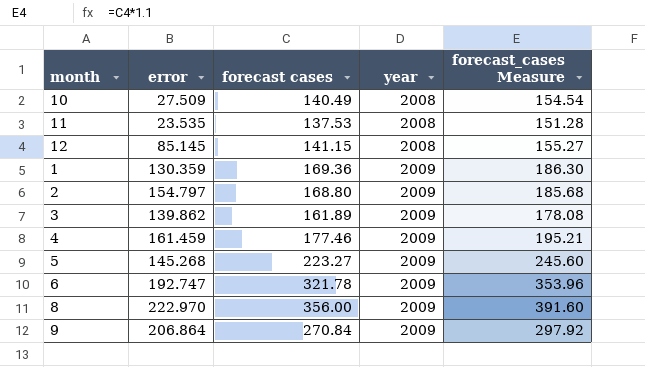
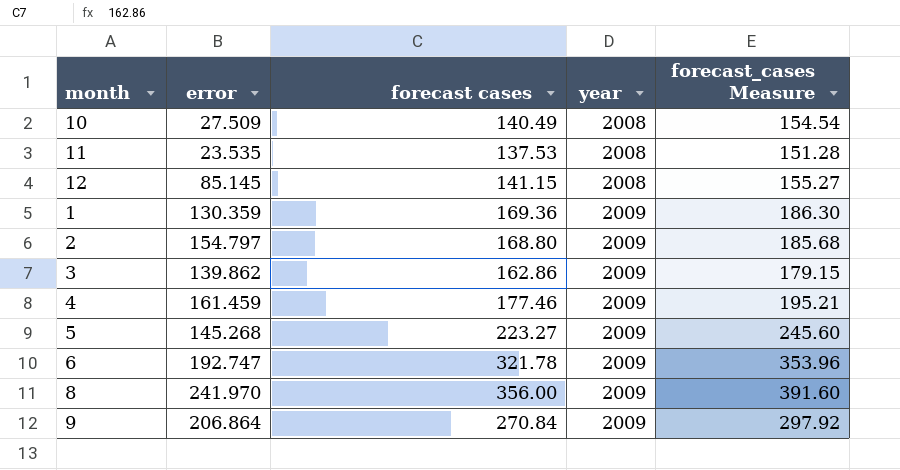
3 | forecast cases: 161.89 -> 162.86
3 | forecast_cases Measure: 178.08 -> 179.15
8 | error: 222.970 -> 241.970

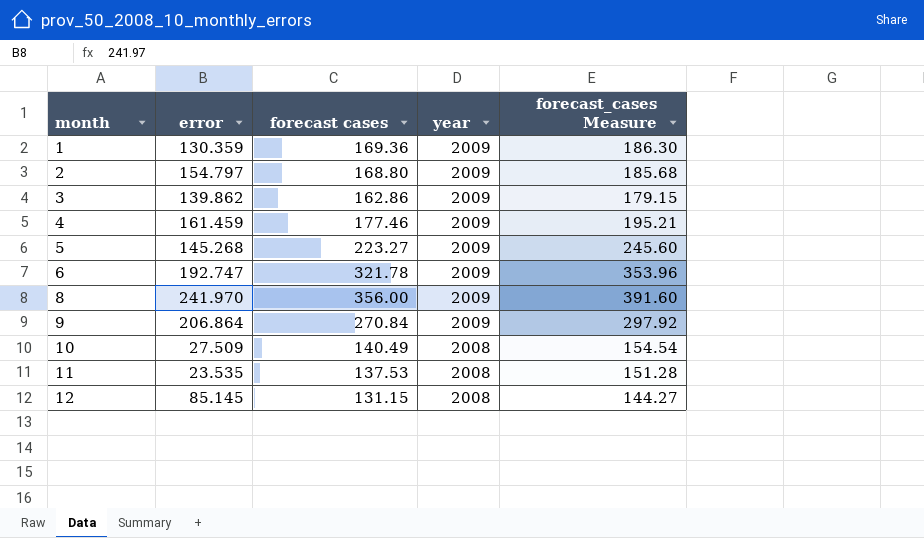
row order: year ascending -> month ascending
12 | forecast cases: 141.15 -> 131.15
12 | forecast_cases Measure: 155.27 -> 144.27

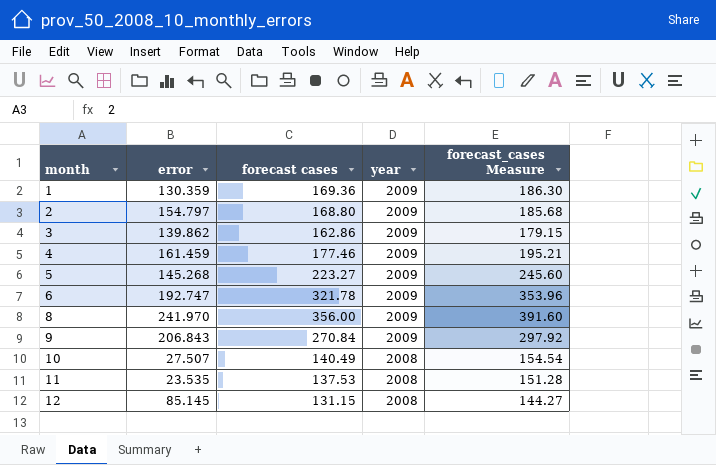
9 | error: 206.864 -> 206.843
10 | error: 27.509 -> 27.507

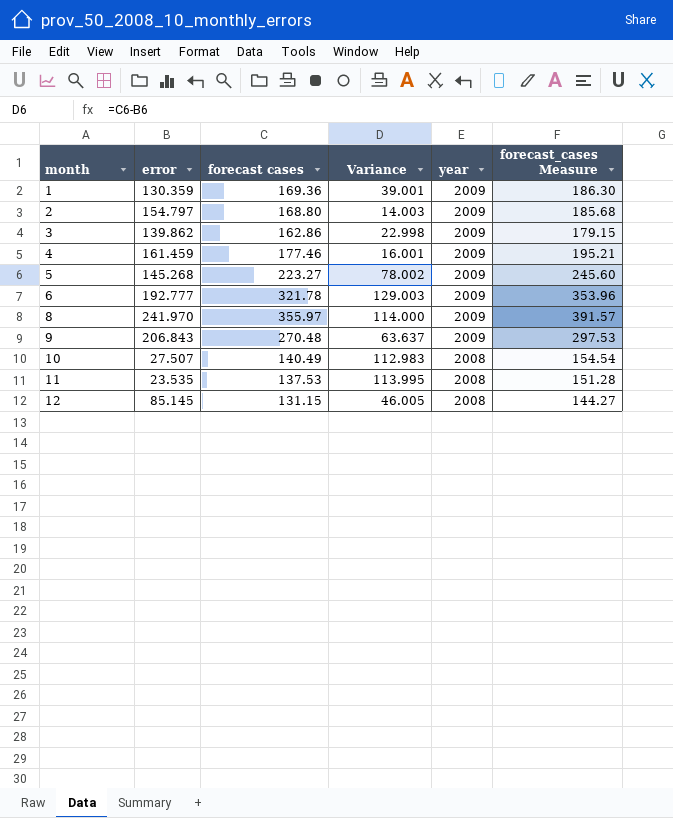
column Variance | formula: none -> [forecast cases] - [error]
6 | error: 192.747 -> 192.777
8 | forecast cases: 356.00 -> 355.97
8 | forecast_cases Measure: 391.60 -> 391.57
9 | forecast cases: 270.84 -> 270.48
9 | forecast_cases Measure: 297.92 -> 297.53

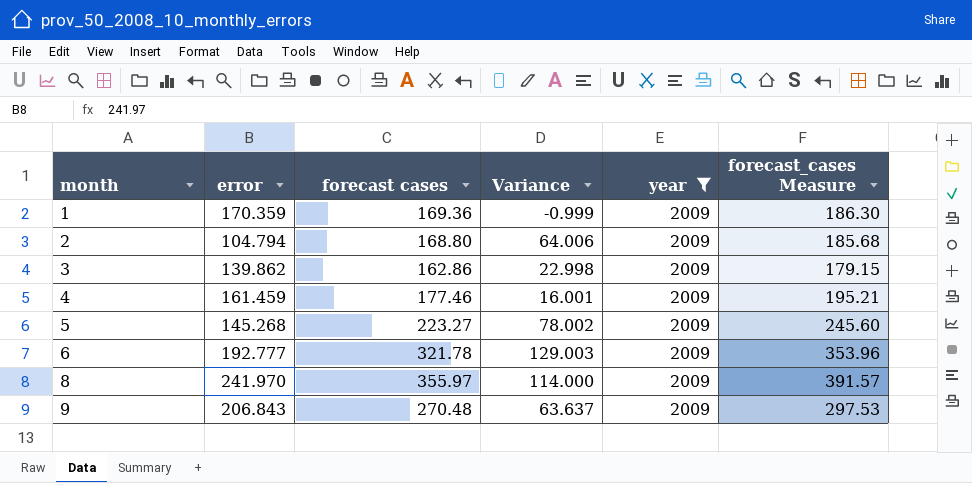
filter: none -> year = 2009
1 | error: 130.359 -> 170.359
1 | Variance: 39.001 -> -0.999
2 | error: 154.797 -> 104.794
2 | Variance: 14.003 -> 64.006

